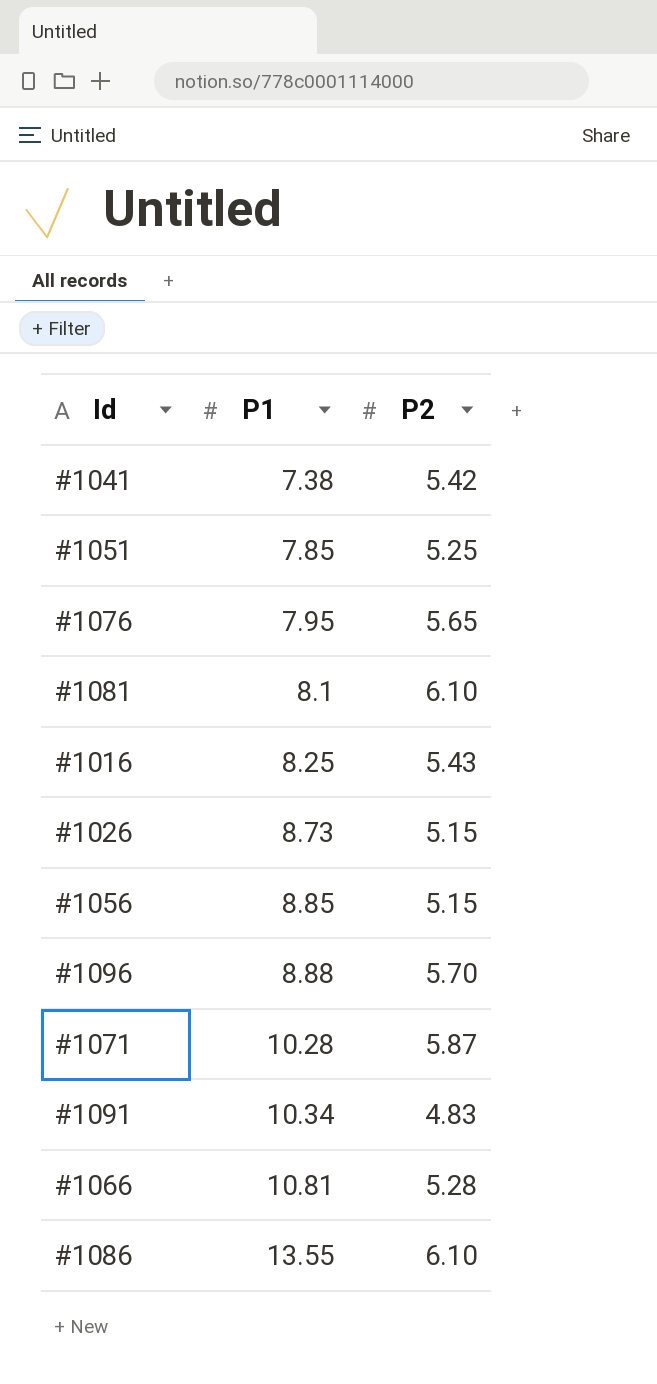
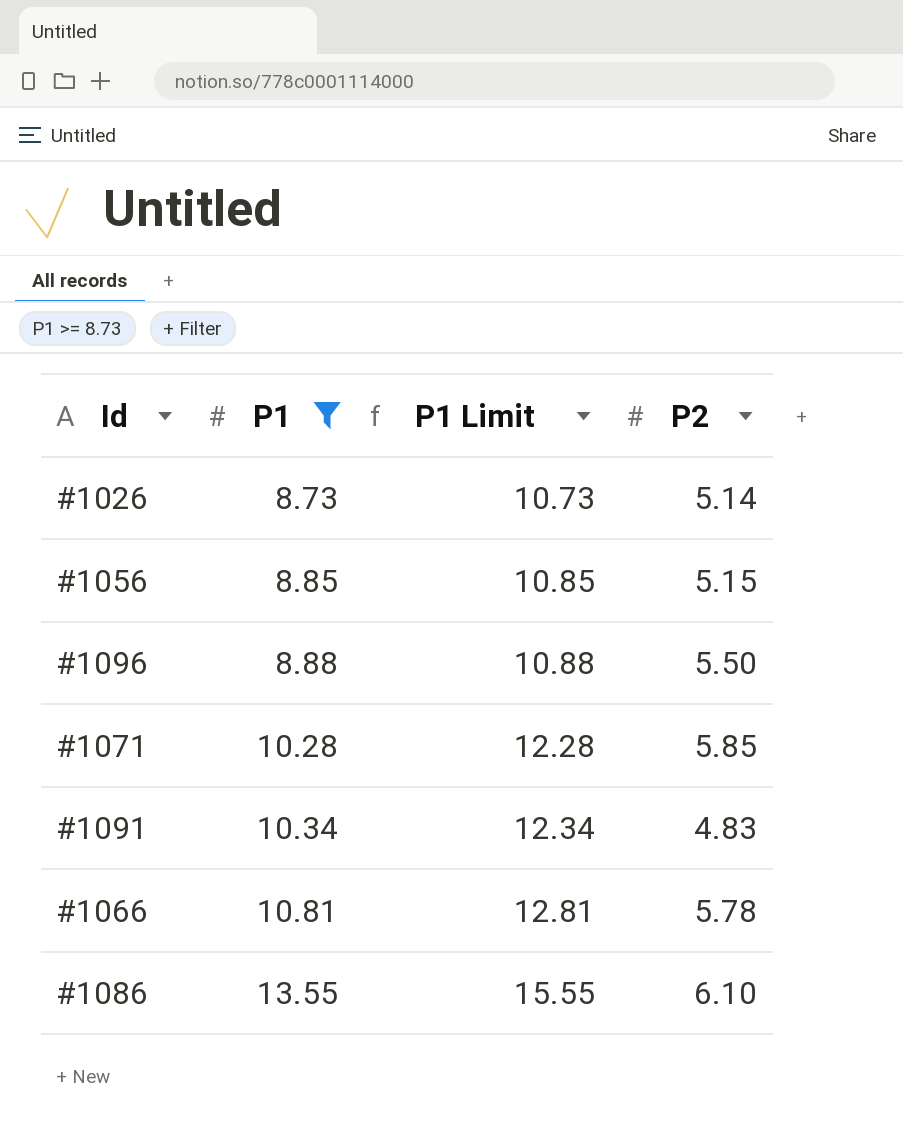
filter: none -> P1 >= 8.73
column P1 Limit | formula: none -> [P1] + 2
#1026 | P2: 5.15 -> 5.14
#1096 | P2: 5.70 -> 5.50
#1071 | P2: 5.87 -> 5.85
#1066 | P2: 5.28 -> 5.78

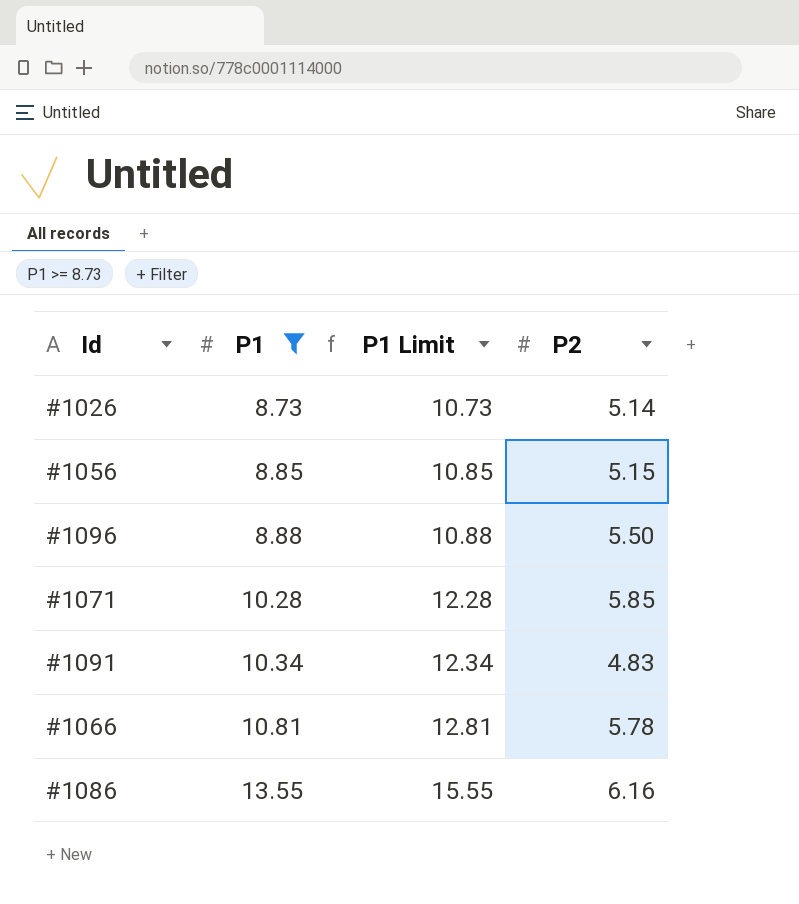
#1086 | P2: 6.10 -> 6.16

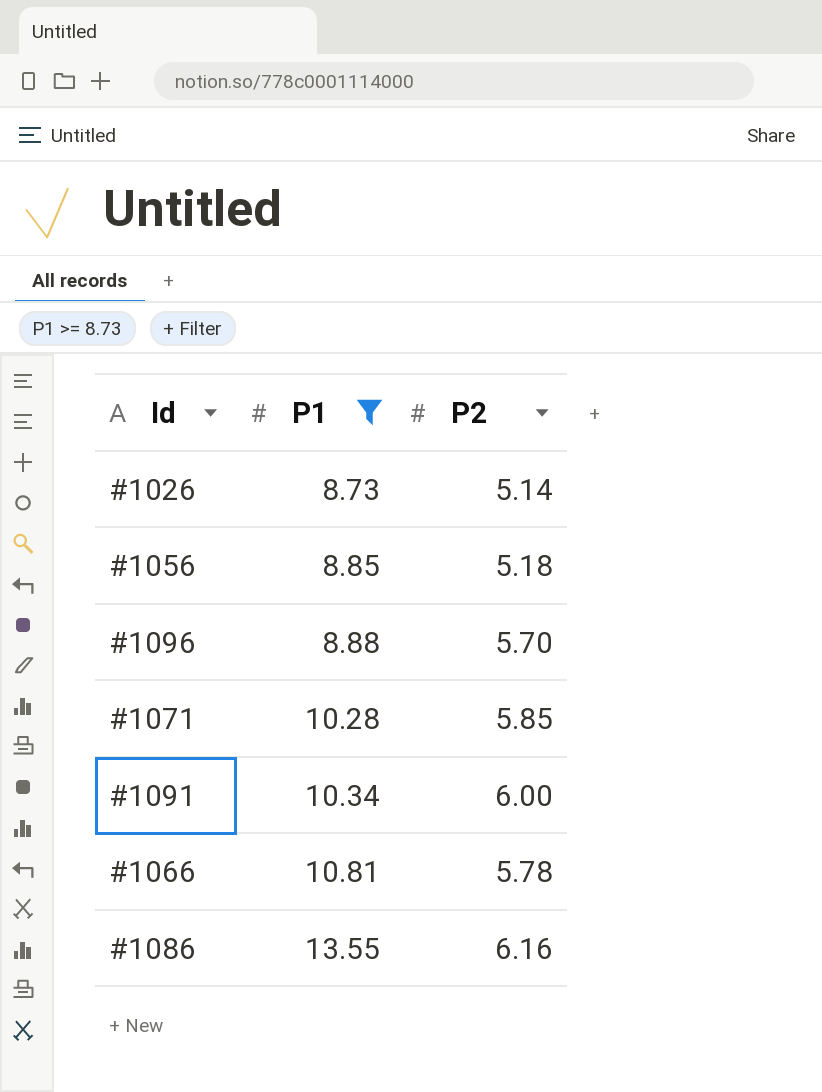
column P1 Limit | formula: [P1] + 2 -> none
#1056 | P2: 5.15 -> 5.18
#1096 | P2: 5.50 -> 5.70
#1091 | P2: 4.83 -> 6.00

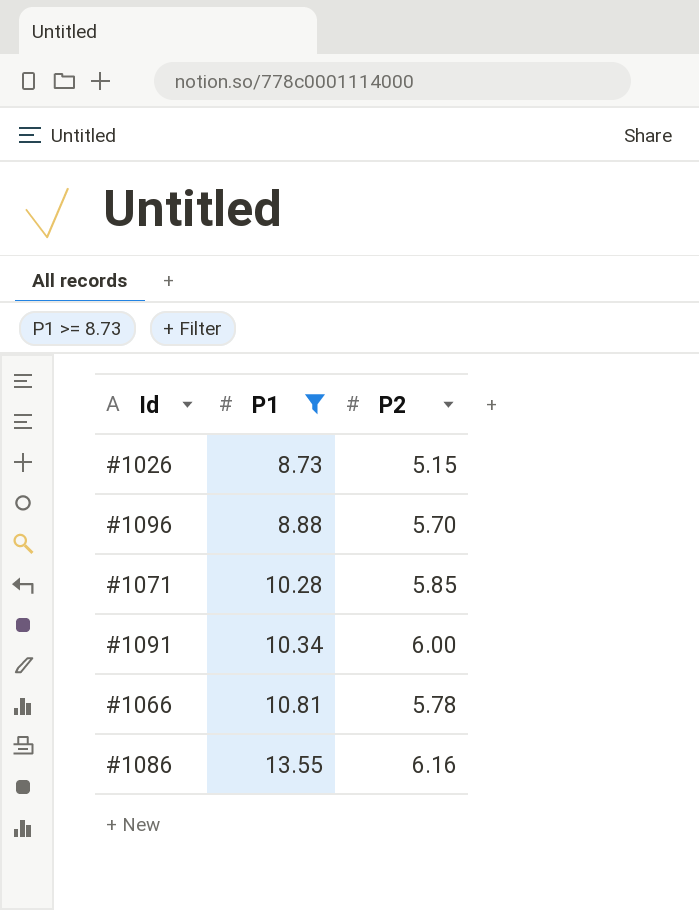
row #1056: 8.85 | 5.18 -> none
#1026 | P2: 5.14 -> 5.15

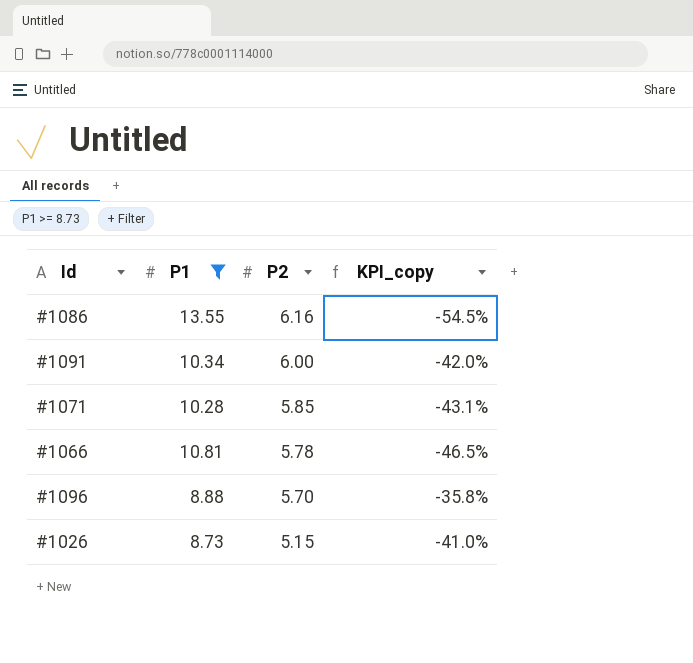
row order: P1 ascending -> P2 descending
column KPI_copy | formula: none -> ([P2] - [P1]) / [P1]

